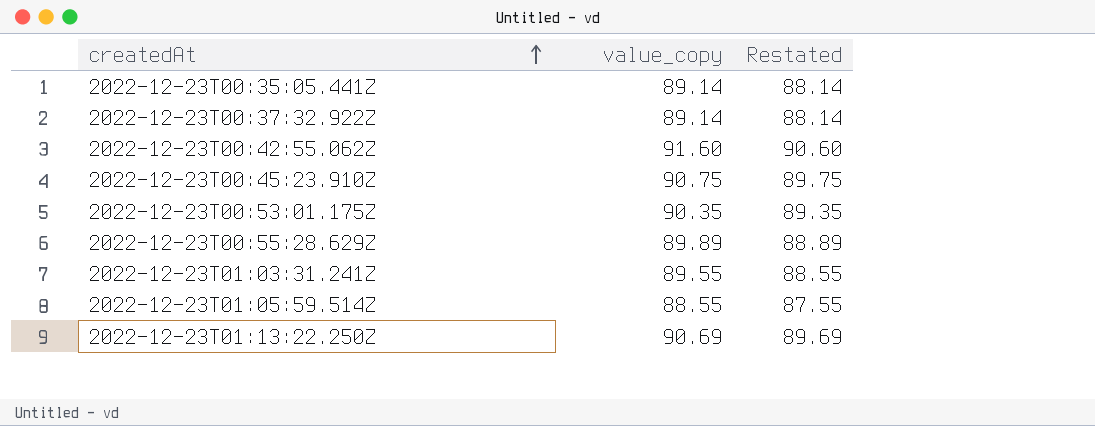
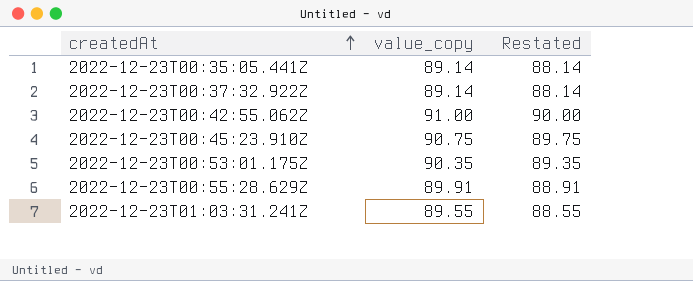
row 2022-12-23T01:05:59.514Z: 88.55 | 87.55 -> none
row 2022-12-23T01:13:22.250Z: 90.69 | 89.69 -> none
2022-12-23T00:42:55.062Z | value_copy: 91.60 -> 91.00
2022-12-23T00:42:55.062Z | Restated: 90.60 -> 90.00
2022-12-23T00:55:28.629Z | value_copy: 89.89 -> 89.91
2022-12-23T00:55:28.629Z | Restated: 88.89 -> 88.91

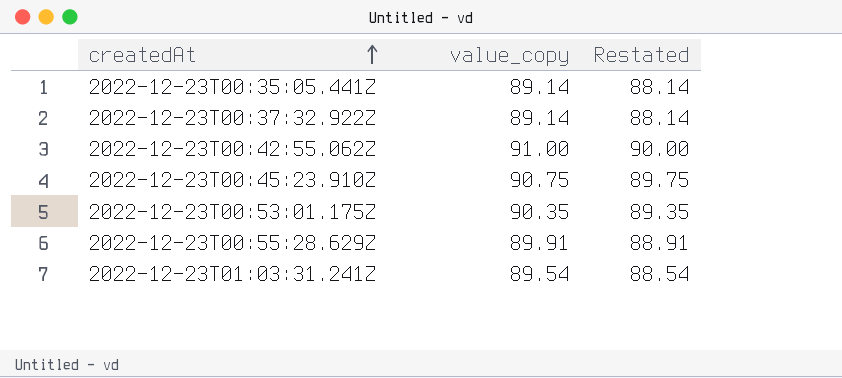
2022-12-23T01:03:31.241Z | value_copy: 89.55 -> 89.54
2022-12-23T01:03:31.241Z | Restated: 88.55 -> 88.54

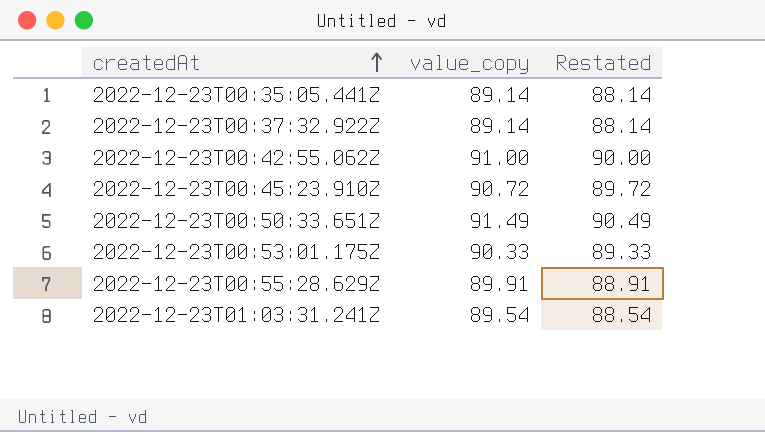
2022-12-23T00:45:23.910Z | value_copy: 90.75 -> 90.72
2022-12-23T00:45:23.910Z | Restated: 89.75 -> 89.72
row 2022-12-23T00:50:33.651Z: none -> 91.49 | 90.49
2022-12-23T00:53:01.175Z | value_copy: 90.35 -> 90.33
2022-12-23T00:53:01.175Z | Restated: 89.35 -> 89.33

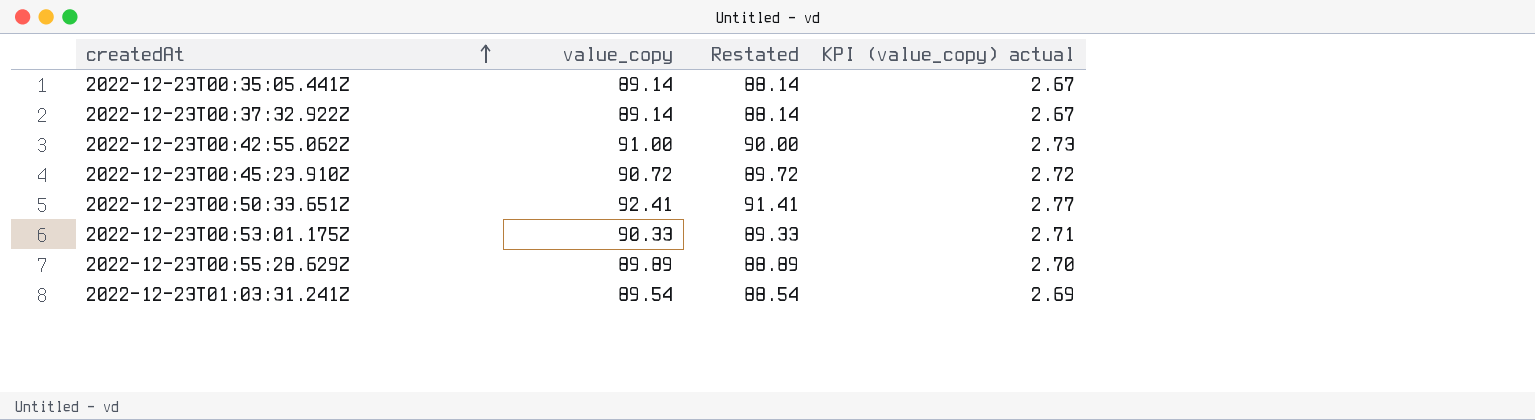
column KPI (value_copy) actual | formula: none -> [value_copy] * 0.03
2022-12-23T00:50:33.651Z | value_copy: 91.49 -> 92.41
2022-12-23T00:50:33.651Z | Restated: 90.49 -> 91.41
2022-12-23T00:55:28.629Z | value_copy: 89.91 -> 89.89
2022-12-23T00:55:28.629Z | Restated: 88.91 -> 88.89

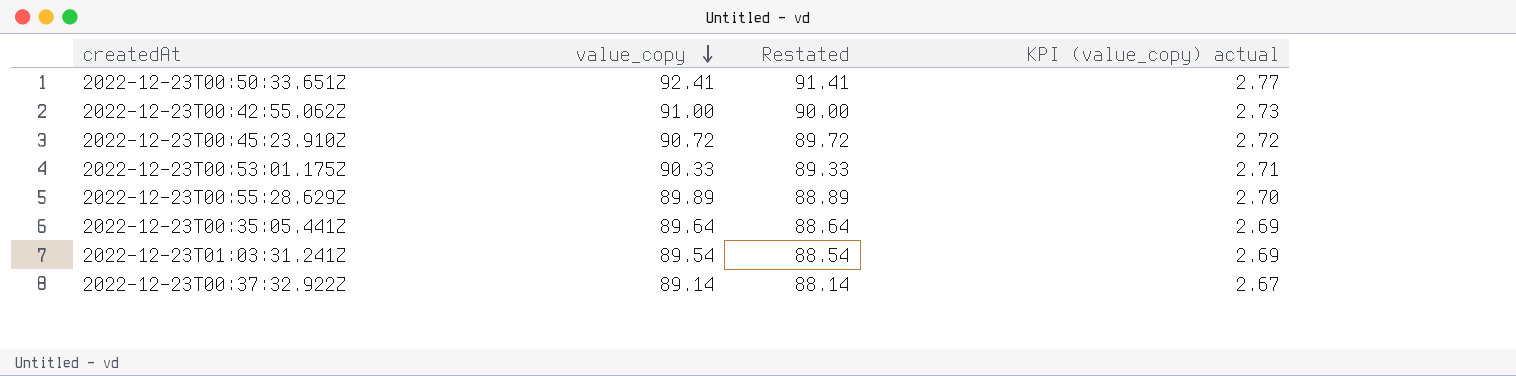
row order: createdAt ascending -> value_copy descending
2022-12-23T00:35:05.441Z | value_copy: 89.14 -> 89.64
2022-12-23T00:35:05.441Z | Restated: 88.14 -> 88.64
2022-12-23T00:35:05.441Z | KPI (value_copy) actual: 2.67 -> 2.69

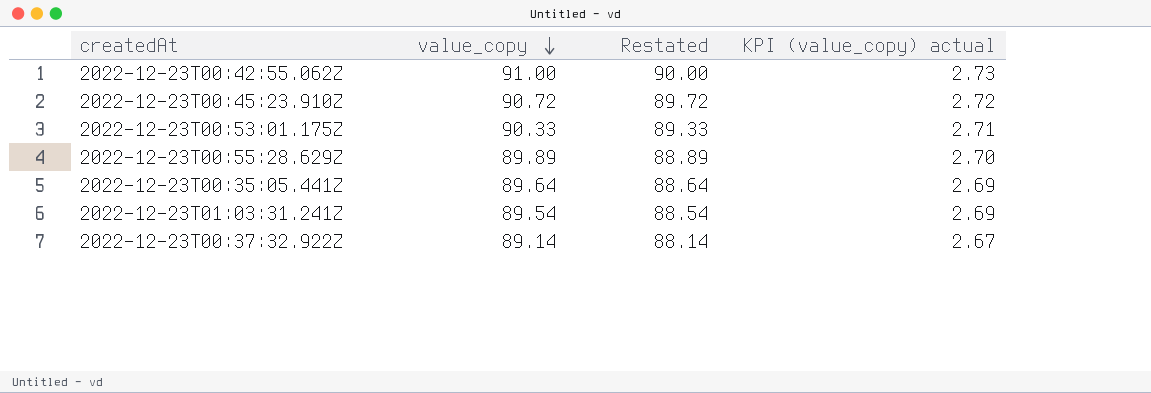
row 2022-12-23T00:50:33.651Z: 92.41 | 91.41 | 2.77 -> none

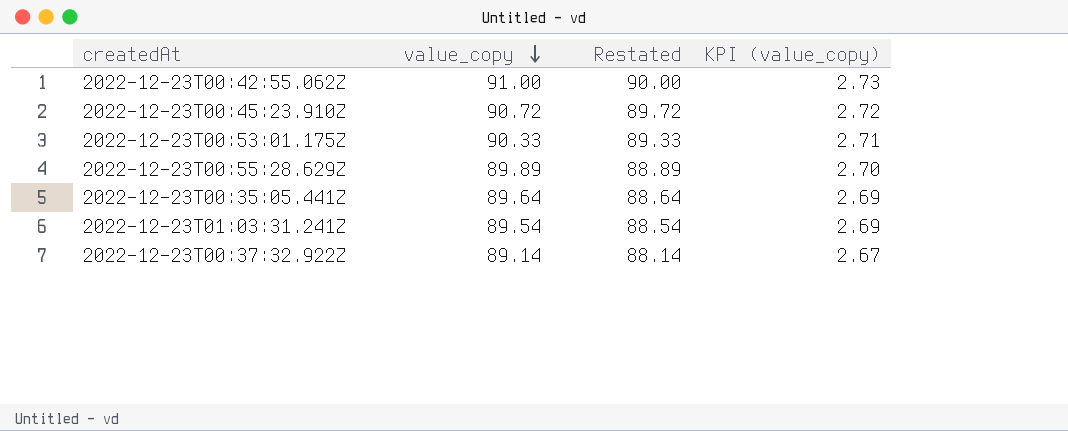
column name: KPI (value_copy) actual -> KPI (value_copy)

